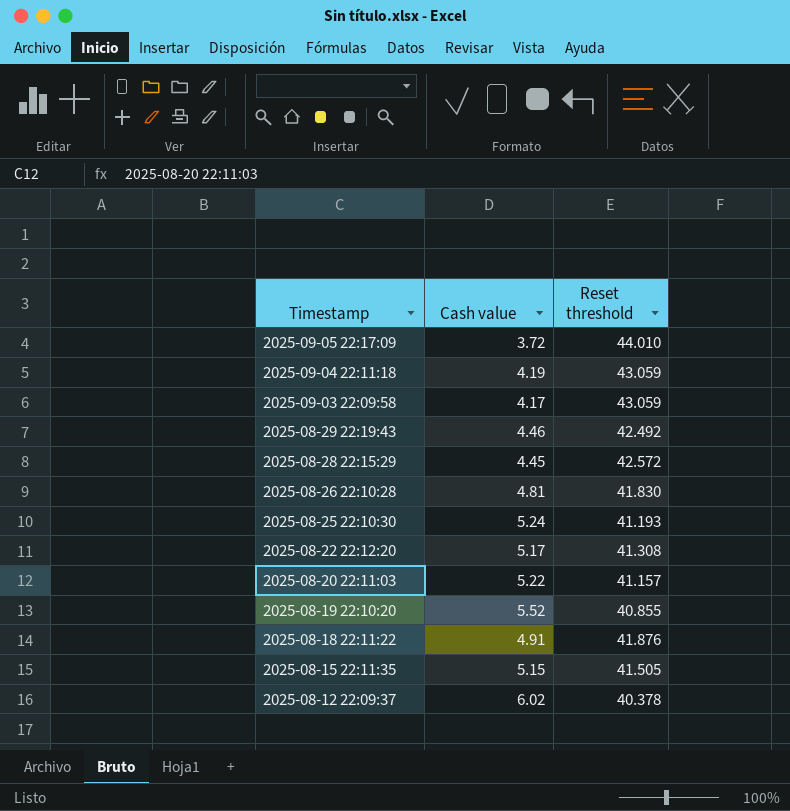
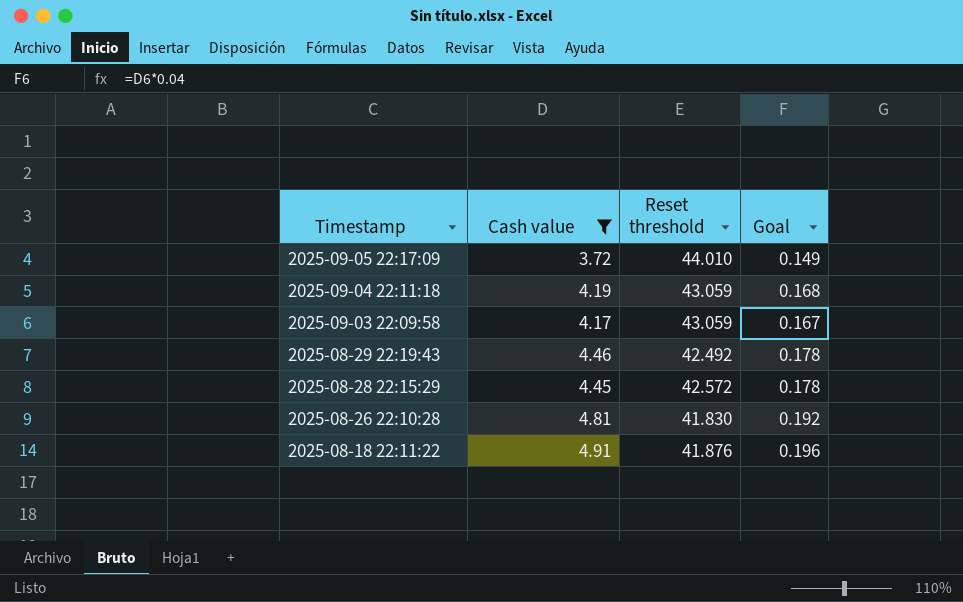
filter: none -> Cash value <= 4.91
column Goal | formula: none -> [Cash value] * 0.04

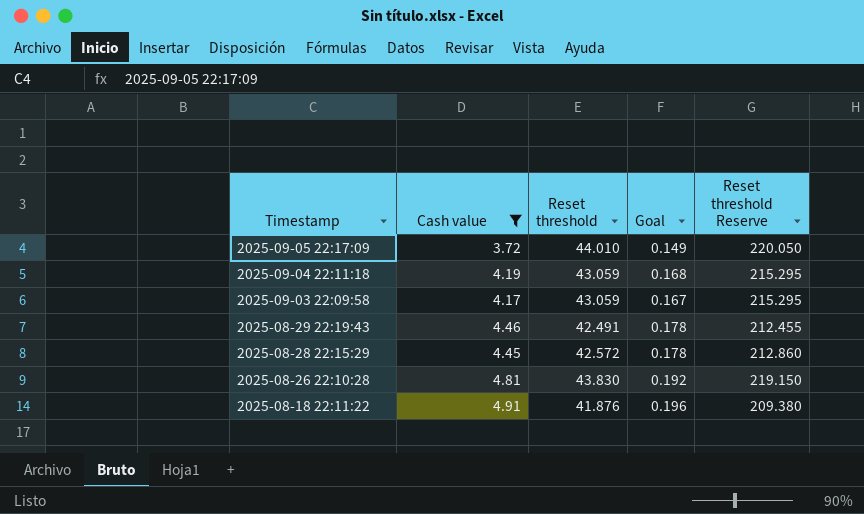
column Reset threshold Reserve | formula: none -> [Reset threshold] * 5
2025-08-29 22:19:43 | Reset threshold: 42.492 -> 42.491
2025-08-26 22:10:28 | Reset threshold: 41.830 -> 43.830

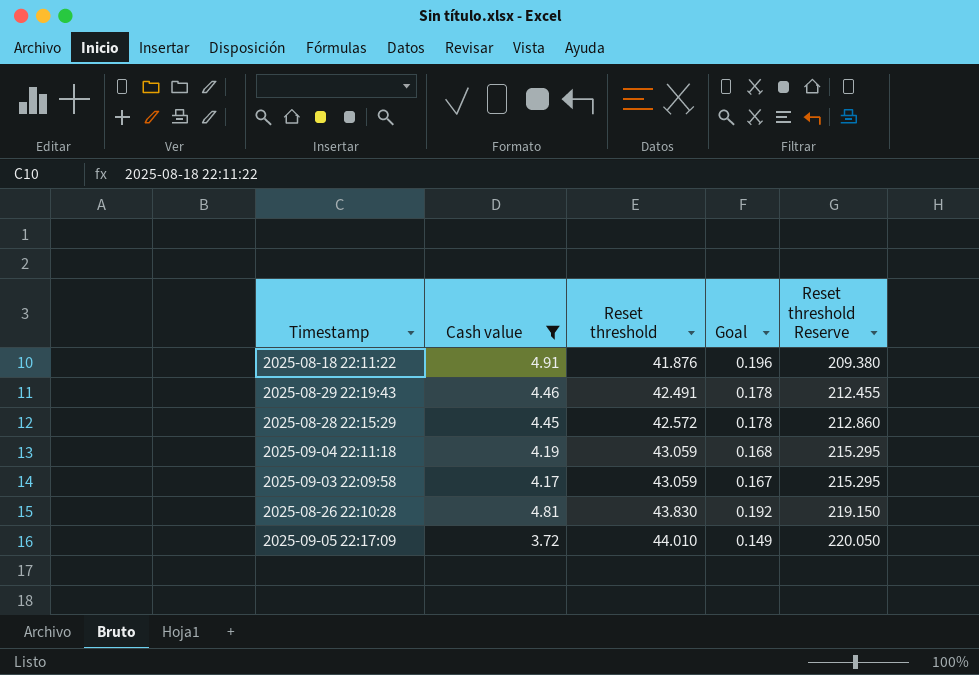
row order: Timestamp descending -> Reset threshold ascending

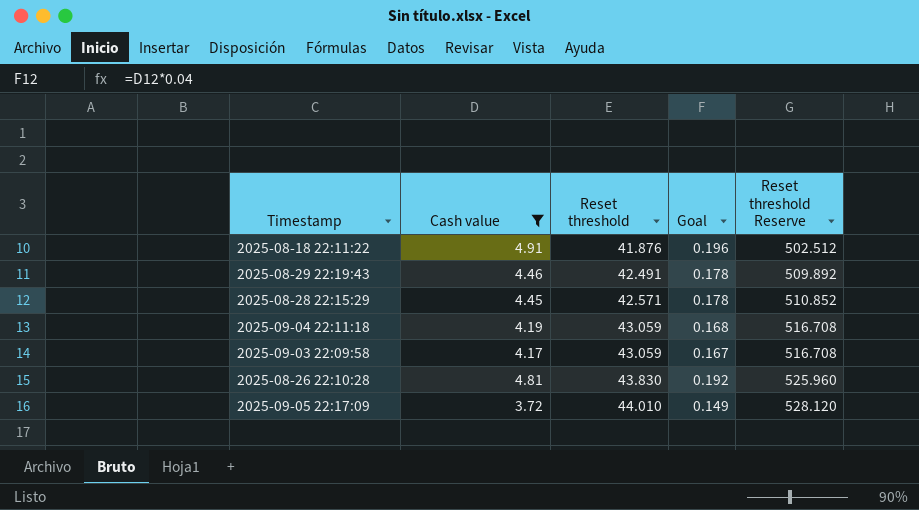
column Reset threshold Reserve | formula: [Reset threshold] * 5 -> [Reset threshold] * 12
2025-08-28 22:15:29 | Reset threshold: 42.572 -> 42.571

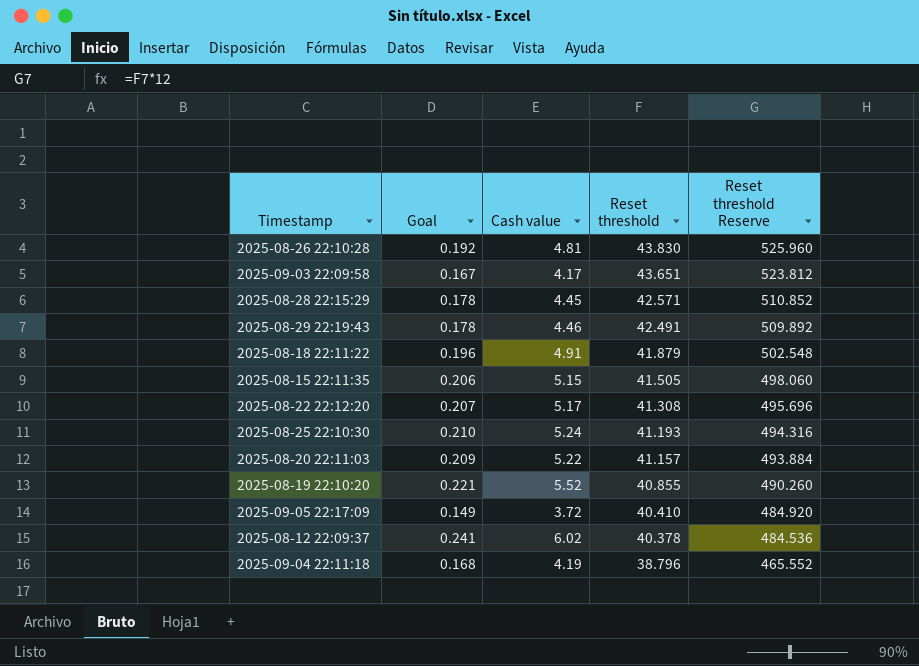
filter: Cash value <= 4.91 -> none
row order: Reset threshold ascending -> Reset threshold descending
column Goal | position: 4 -> 2
2025-09-03 22:09:58 | Reset threshold: 43.059 -> 43.651
2025-09-03 22:09:58 | Reset threshold Reserve: 516.708 -> 523.812
2025-08-18 22:11:22 | Reset threshold: 41.876 -> 41.879
2025-08-18 22:11:22 | Reset threshold Reserve: 502.512 -> 502.548
2025-09-05 22:17:09 | Reset threshold: 44.010 -> 40.410
2025-09-05 22:17:09 | Reset threshold Reserve: 528.120 -> 484.920
2025-09-04 22:11:18 | Reset threshold: 43.059 -> 38.796
2025-09-04 22:11:18 | Reset threshold Reserve: 516.708 -> 465.552

